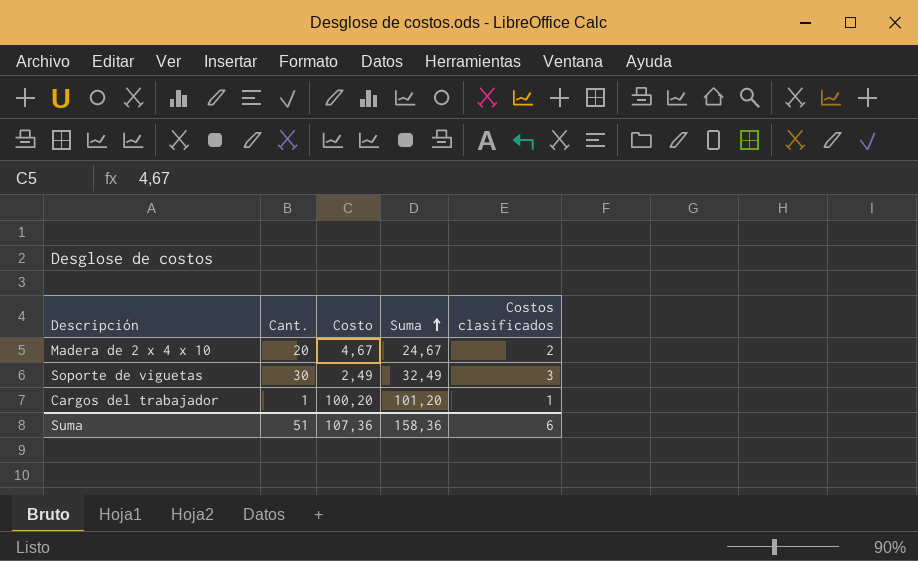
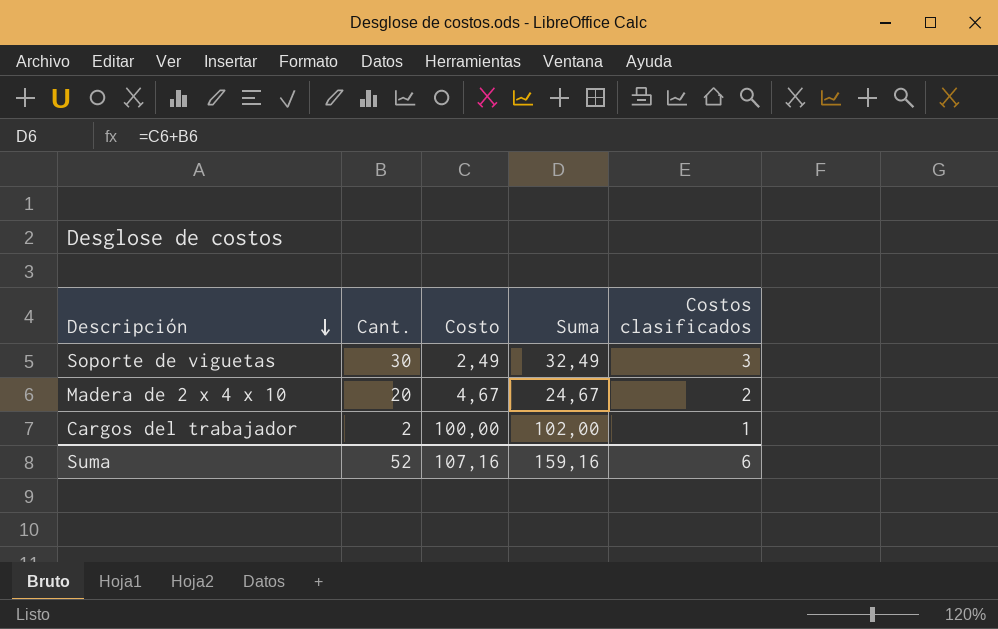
row order: Suma ascending -> Descripción descending
Cargos del trabajador | Cant.: 1 -> 2
Cargos del trabajador | Costo: 100,20 -> 100,00
Cargos del trabajador | Suma: 101,20 -> 102,00
Suma | Cant.: 51 -> 52
Suma | Costo: 107,36 -> 107,16
Suma | Suma: 158,36 -> 159,16

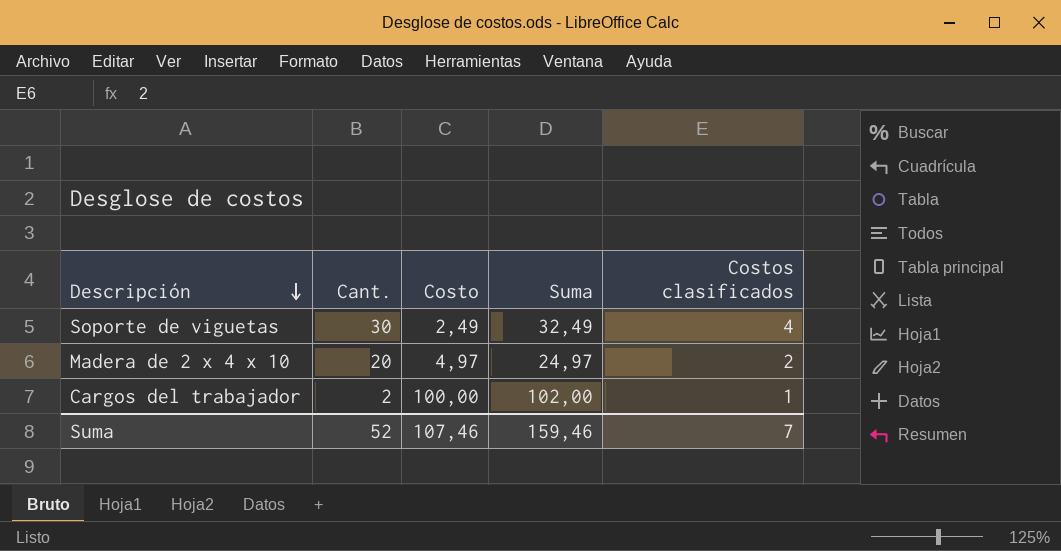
Soporte de viguetas | Costos clasificados: 3 -> 4
Madera de 2 x 4 x 10 | Costo: 4,67 -> 4,97
Madera de 2 x 4 x 10 | Suma: 24,67 -> 24,97
Suma | Costo: 107,16 -> 107,46
Suma | Suma: 159,16 -> 159,46
Suma | Costos clasificados: 6 -> 7

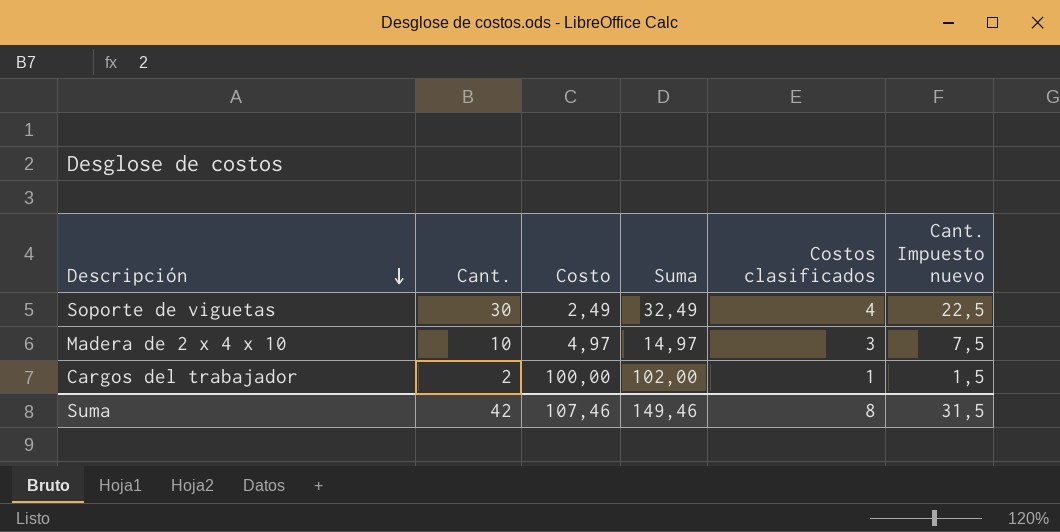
column Cant. Impuesto nuevo | formula: none -> [Cant.] * 0,75
Madera de 2 x 4 x 10 | Cant.: 20 -> 10
Madera de 2 x 4 x 10 | Suma: 24,97 -> 14,97
Madera de 2 x 4 x 10 | Costos clasificados: 2 -> 3
Suma | Cant.: 52 -> 42
Suma | Suma: 159,46 -> 149,46
Suma | Costos clasificados: 7 -> 8

